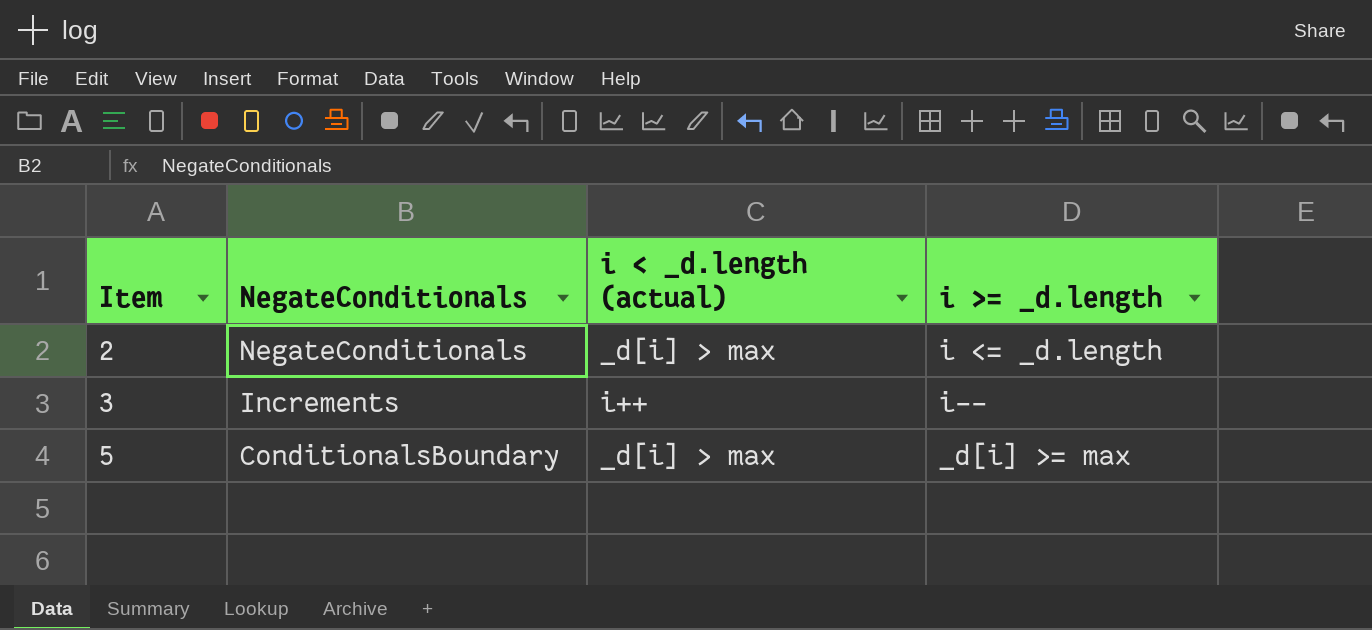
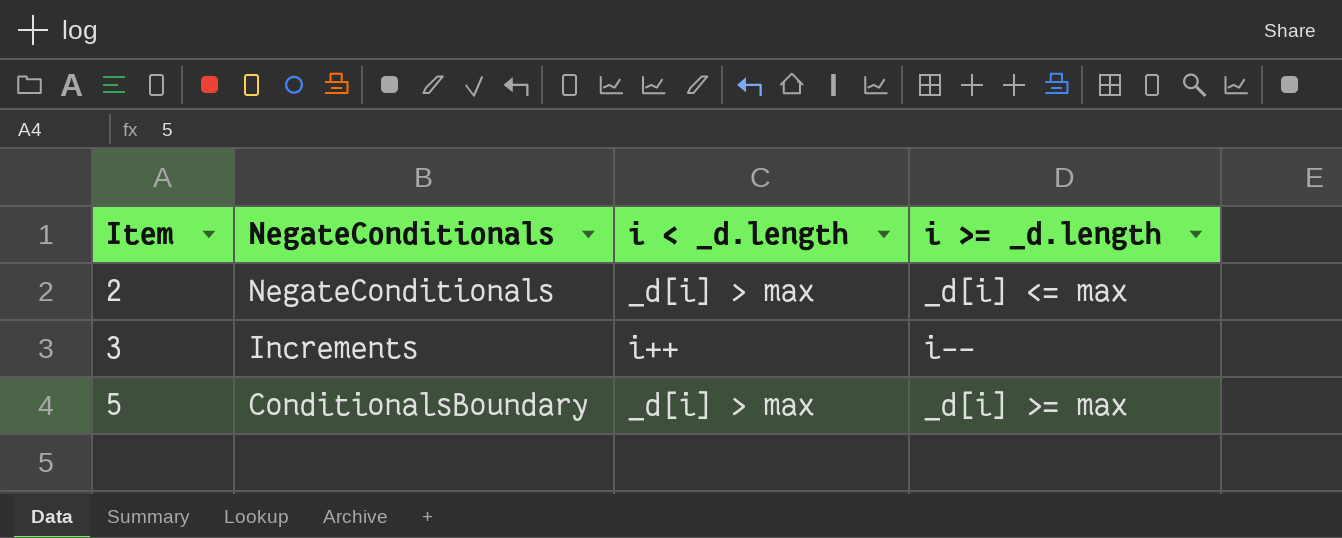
column name: i < _d.length (actual) -> i < _d.length
2 | i >= _d.length: i <= _d.length -> _d[i] <= max

